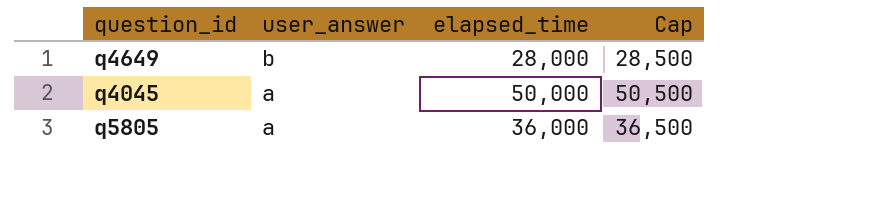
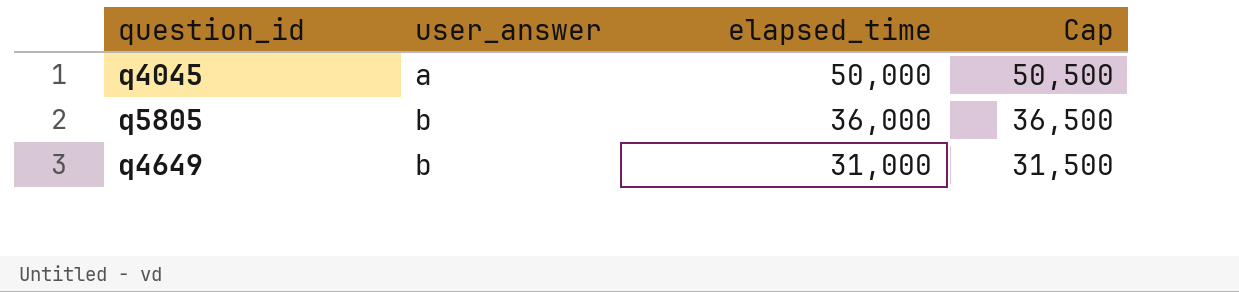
row order: user_answer descending -> user_answer ascending
q5805 | user_answer: a -> b
q4649 | elapsed_time: 28,000 -> 31,000
q4649 | Cap: 28,500 -> 31,500

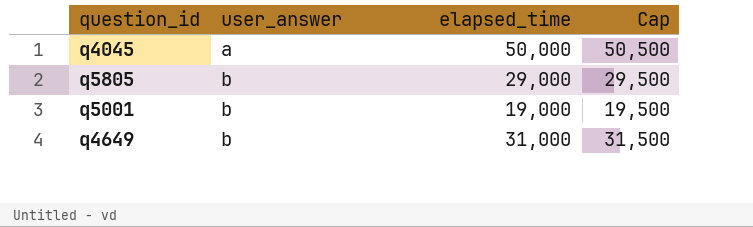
q5805 | elapsed_time: 36,000 -> 29,000
q5805 | Cap: 36,500 -> 29,500
row q5001: none -> b | 19,000 | 19,500

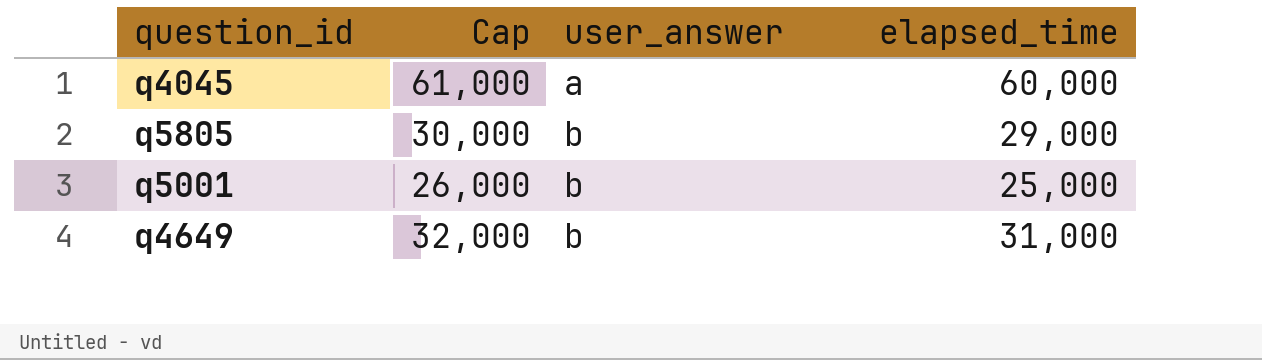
column Cap | formula: [elapsed_time] + 500 -> [elapsed_time] + 1000
column Cap | position: 4 -> 2
q4045 | elapsed_time: 50,000 -> 60,000
q5001 | elapsed_time: 19,000 -> 25,000

